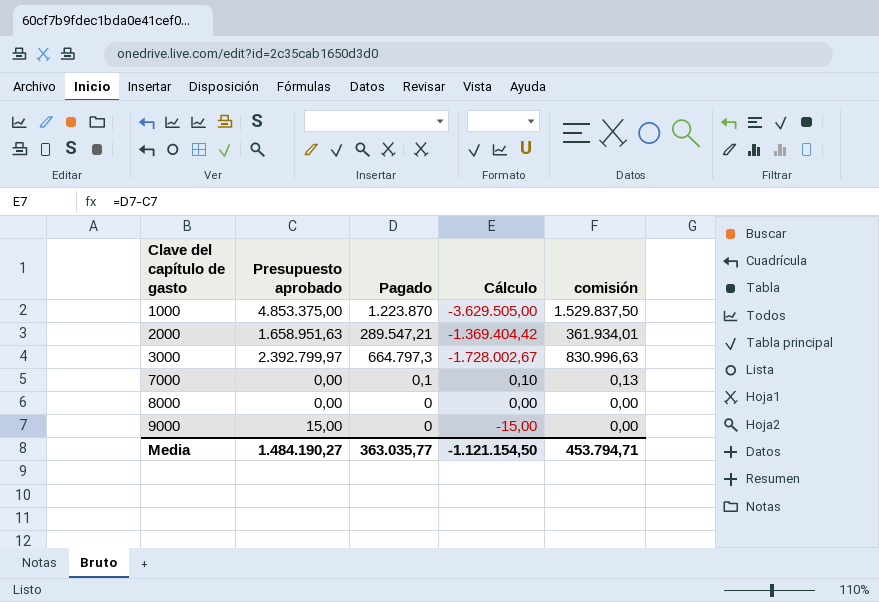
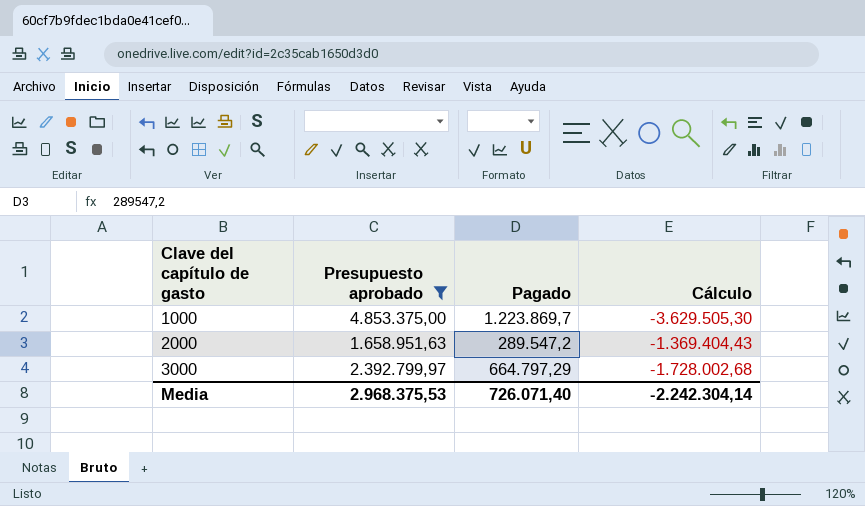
filter: none -> Presupuesto aprobado >= 1.658.951,63
column comisión | formula: [Pagado] * 1,25 -> none
1000 | Pagado: 1.223.870 -> 1.223.869,7
1000 | Cálculo: -3.629.505,00 -> -3.629.505,30
2000 | Pagado: 289.547,21 -> 289.547,2
2000 | Cálculo: -1.369.404,42 -> -1.369.404,43
3000 | Pagado: 664.797,3 -> 664.797,29
3000 | Cálculo: -1.728.002,67 -> -1.728.002,68
Media | Presupuesto aprobado: 1.484.190,27 -> 2.968.375,53
Media | Pagado: 363.035,77 -> 726.071,40
Media | Cálculo: -1.121.154,50 -> -2.242.304,14

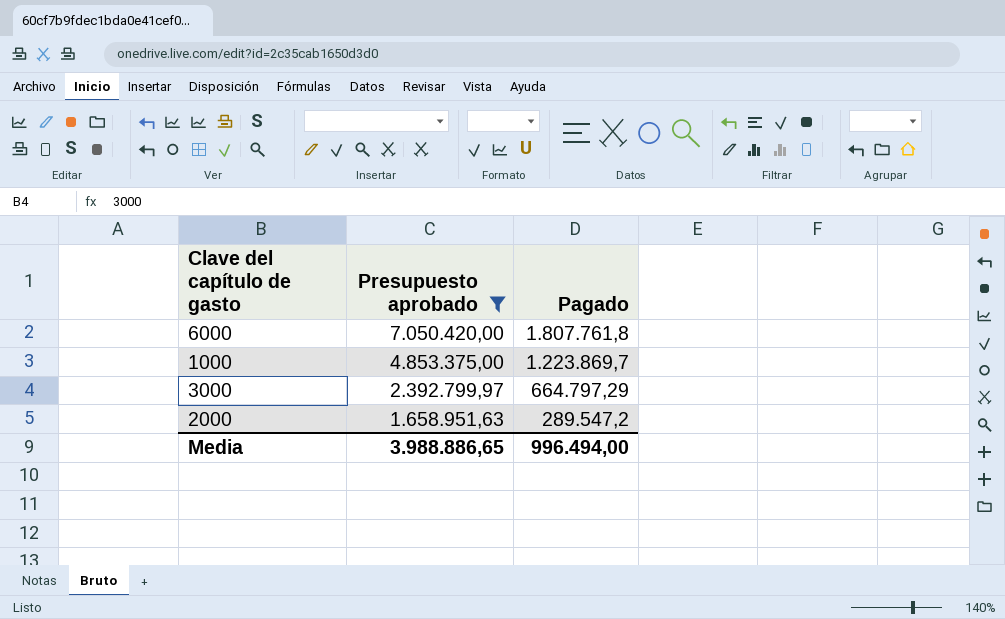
row order: Clave del capítulo de gasto ascending -> Presupuesto aprobado descending
column Cálculo | formula: [Pagado] - [Presupuesto aprobado] -> none
row 6000: none -> 7.050.420,00 | 1.807.761,8
Media | Presupuesto aprobado: 2.968.375,53 -> 3.988.886,65
Media | Pagado: 726.071,40 -> 996.494,00

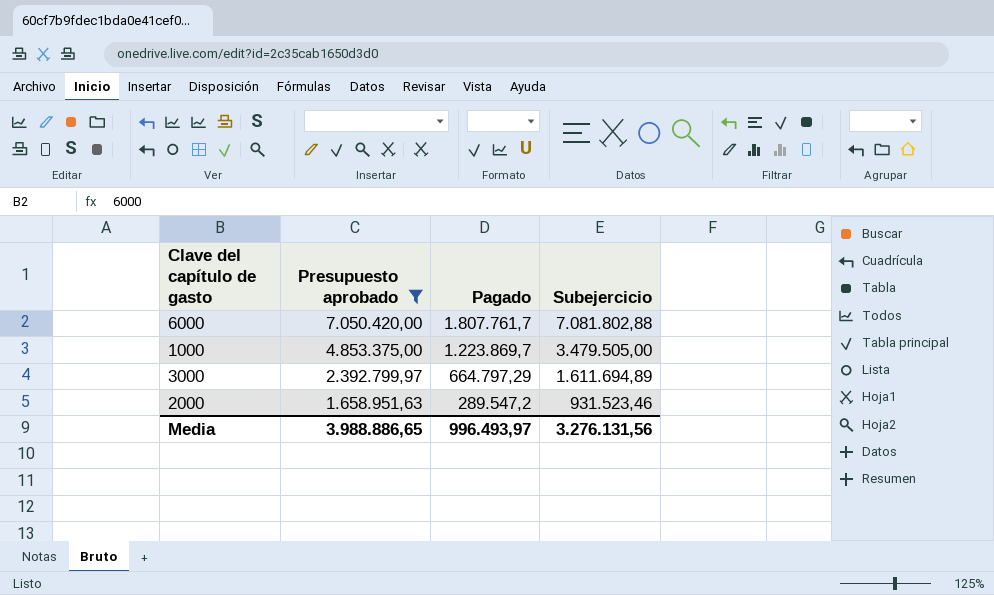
column Subejercicio | position: none -> 4
6000 | Pagado: 1.807.761,8 -> 1.807.761,7
Media | Pagado: 996.494,00 -> 996.493,97

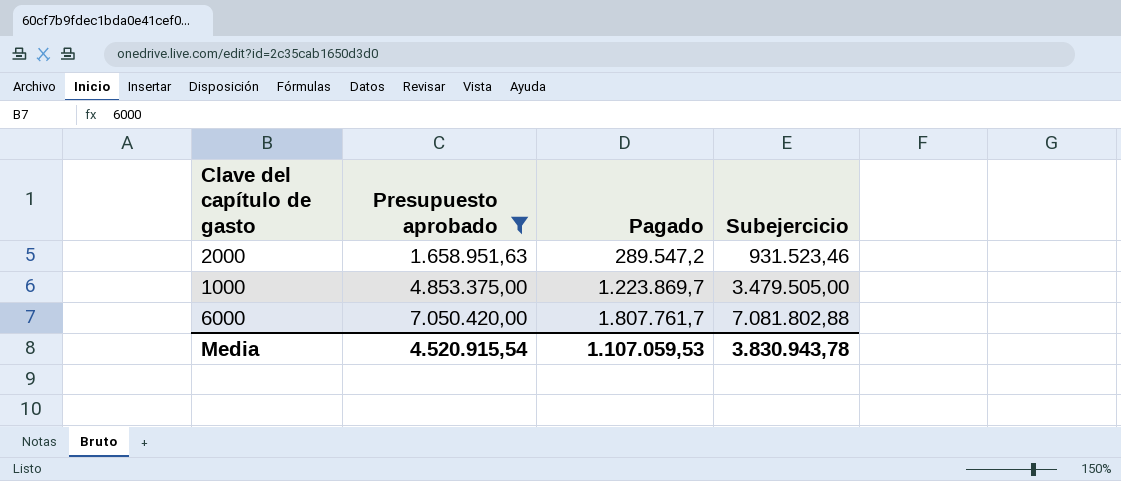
row order: Presupuesto aprobado descending -> Presupuesto aprobado ascending
row 3000: 2.392.799,97 | 664.797,29 | 1.611.694,89 -> none
Media | Presupuesto aprobado: 3.988.886,65 -> 4.520.915,54
Media | Pagado: 996.493,97 -> 1.107.059,53
Media | Subejercicio: 3.276.131,56 -> 3.830.943,78

